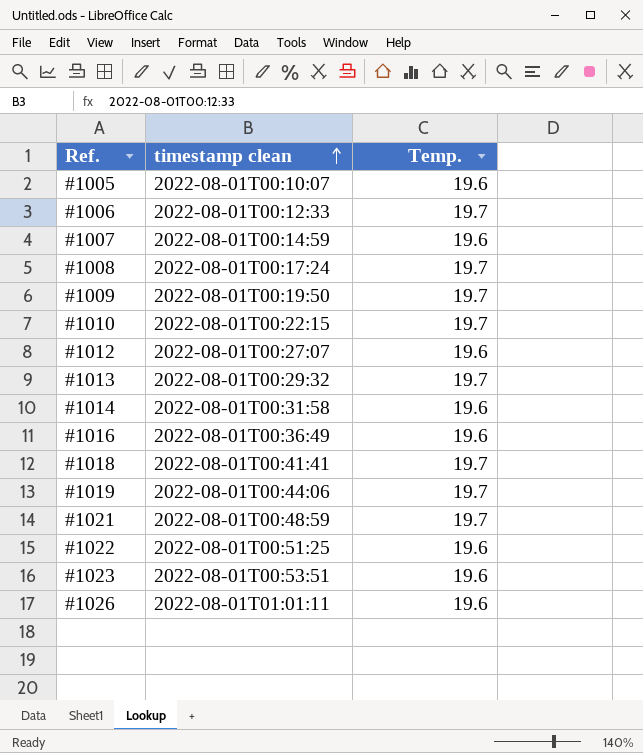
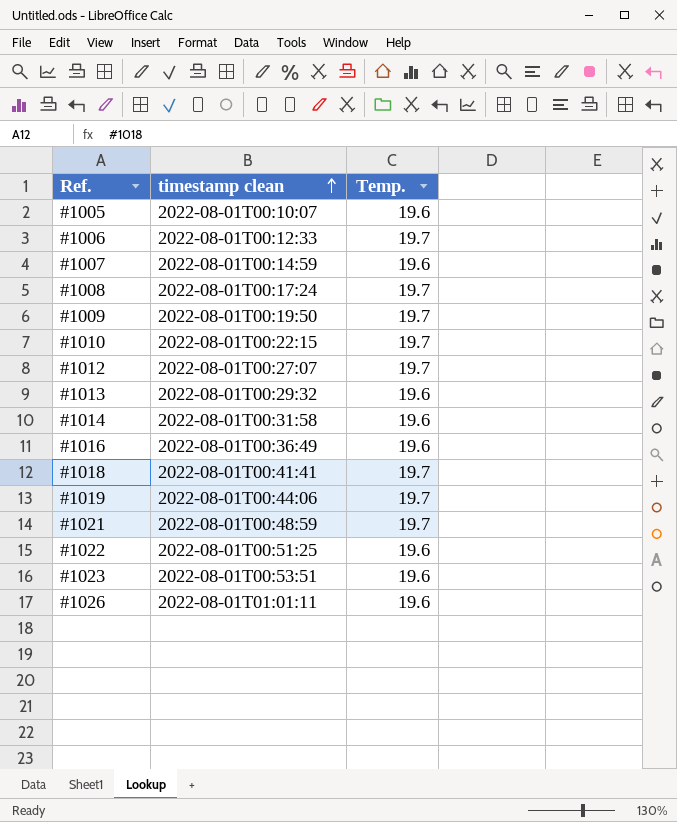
#1012 | Temp.: 19.6 -> 19.7
#1013 | Temp.: 19.7 -> 19.6

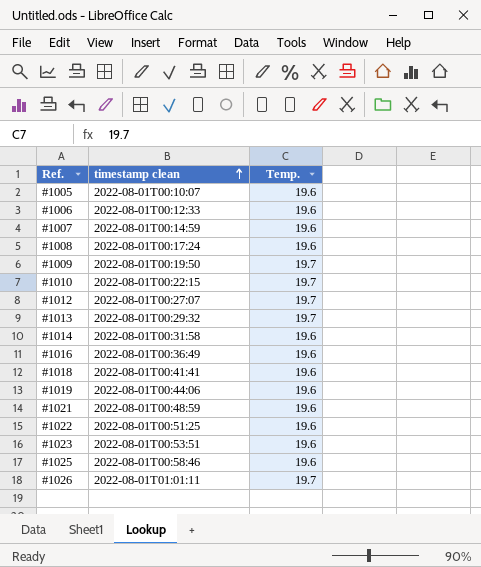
#1006 | Temp.: 19.7 -> 19.6
#1008 | Temp.: 19.7 -> 19.6
#1013 | Temp.: 19.6 -> 19.7
#1018 | Temp.: 19.7 -> 19.6
#1019 | Temp.: 19.7 -> 19.6
#1021 | Temp.: 19.7 -> 19.6
row #1025: none -> 2022-08-01T00:58:46 | 19.6
#1026 | Temp.: 19.6 -> 19.7

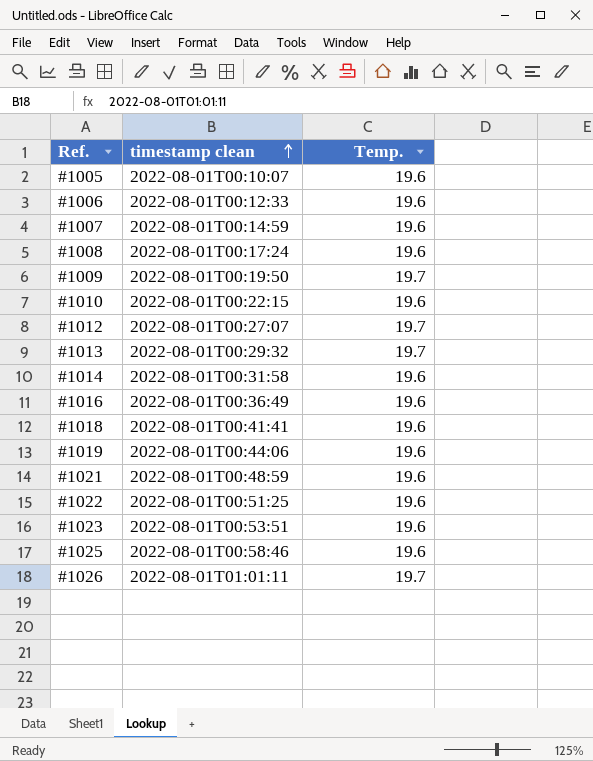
#1010 | Temp.: 19.7 -> 19.6

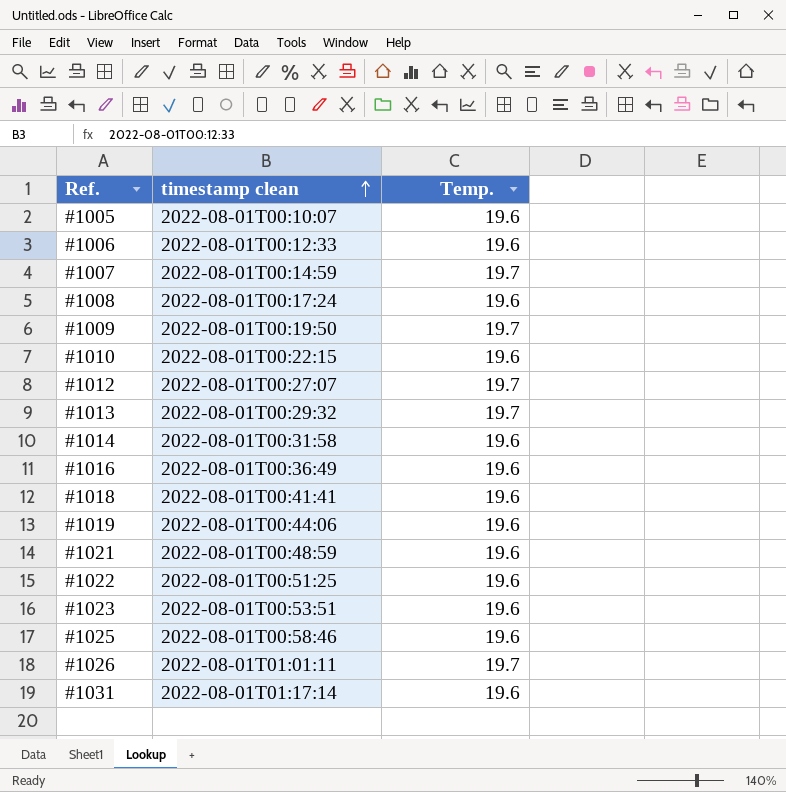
#1007 | Temp.: 19.6 -> 19.7
row #1031: none -> 2022-08-01T01:17:14 | 19.6

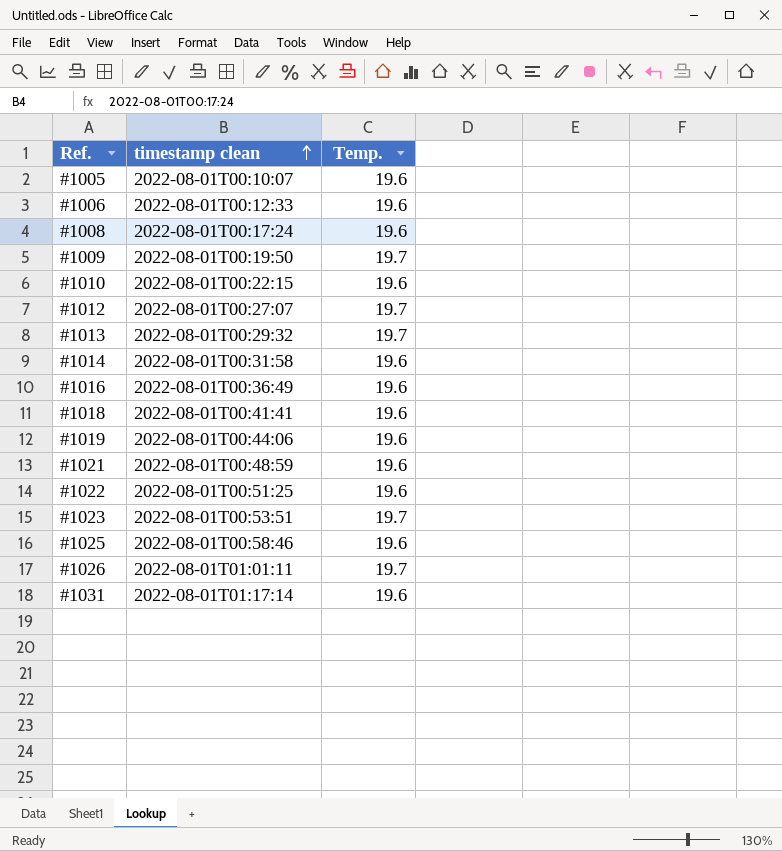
row #1007: 2022-08-01T00:14:59 | 19.7 -> none
#1023 | Temp.: 19.6 -> 19.7

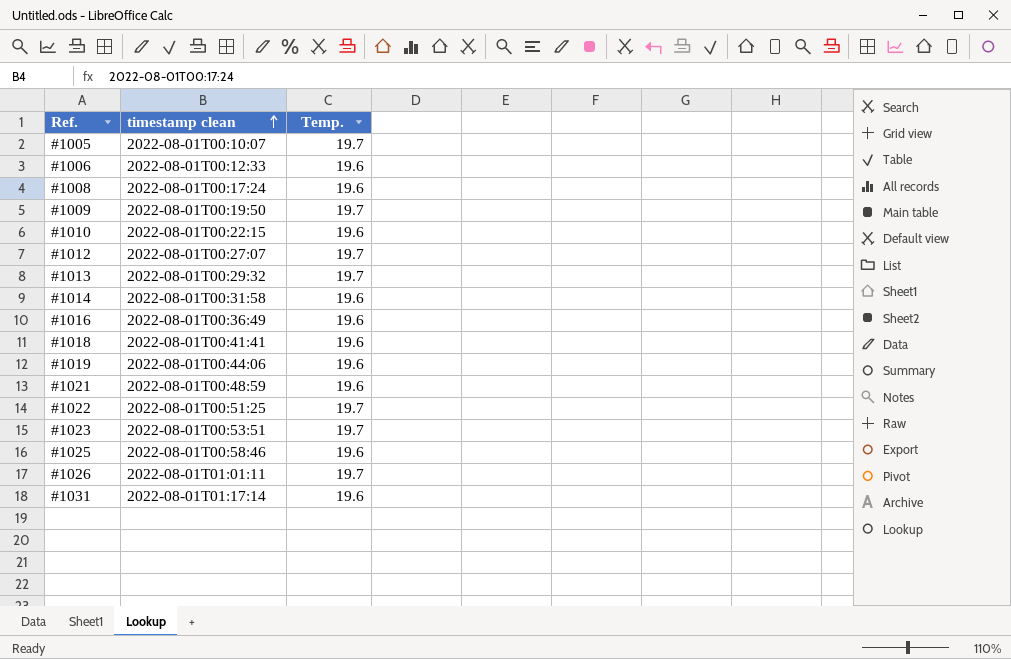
#1005 | Temp.: 19.6 -> 19.7
#1022 | Temp.: 19.6 -> 19.7

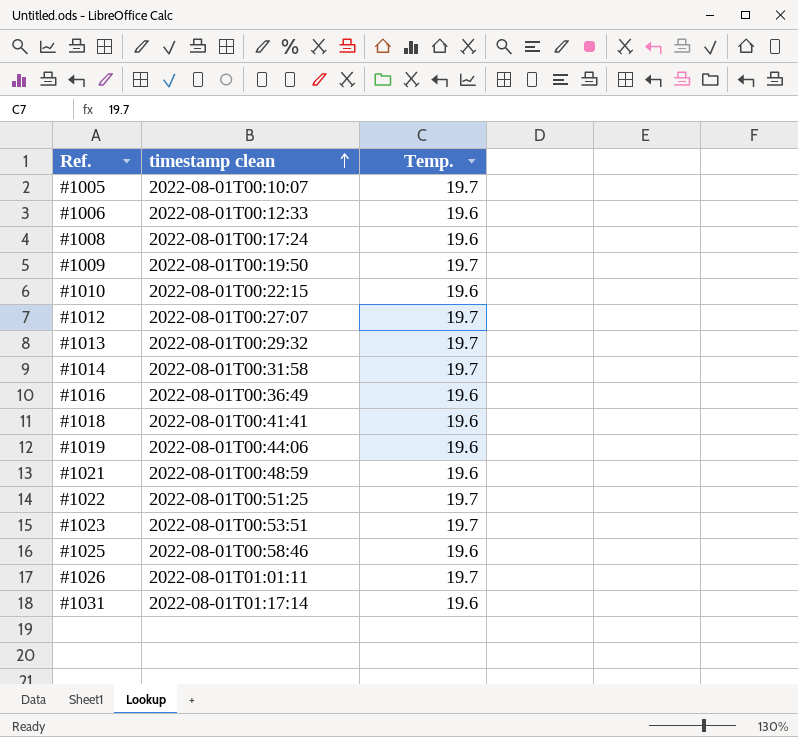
#1014 | Temp.: 19.6 -> 19.7

